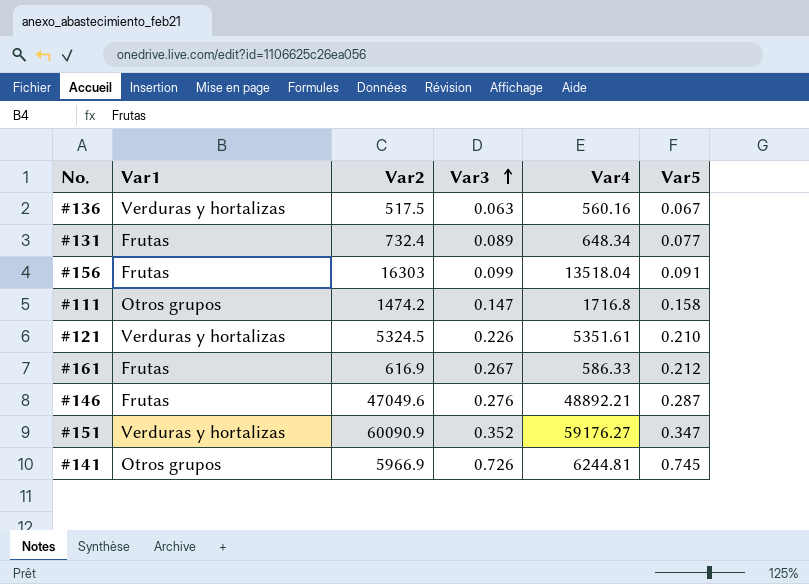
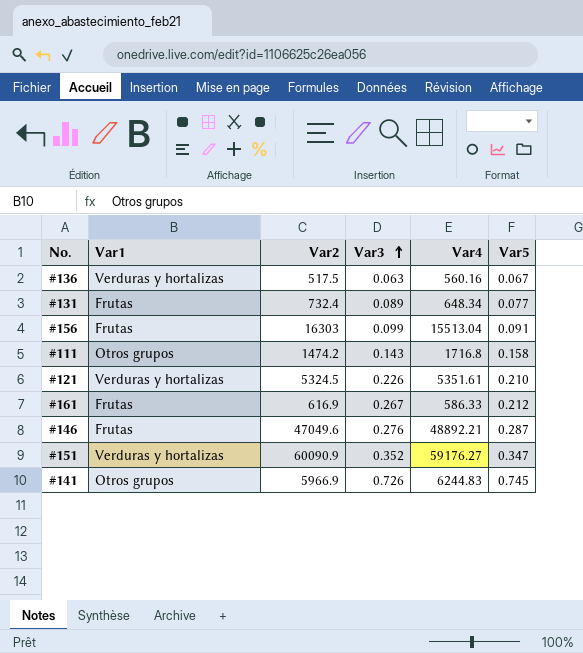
#156 | Var4: 13518.04 -> 15513.04
#111 | Var3: 0.147 -> 0.143
#141 | Var4: 6244.81 -> 6244.83

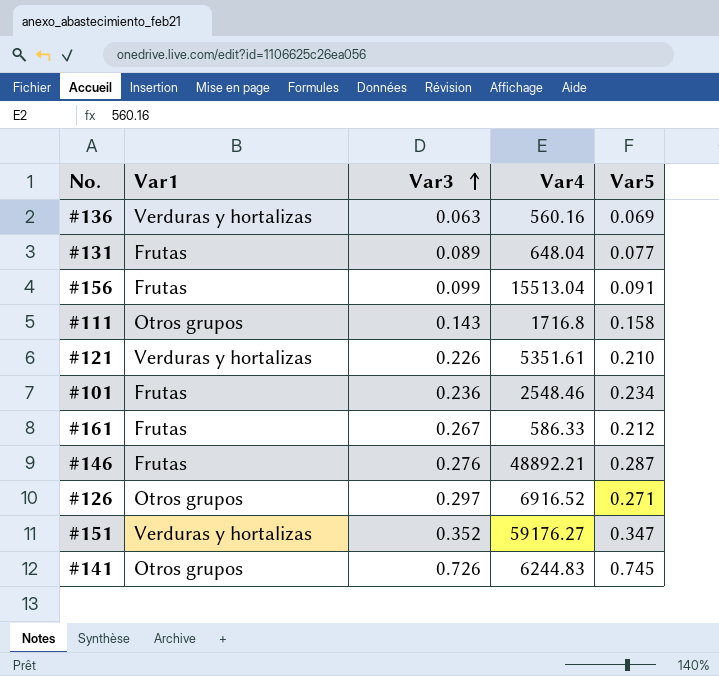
column Var2 | position: 3 -> none
#136 | Var5: 0.067 -> 0.069
#131 | Var4: 648.34 -> 648.04
row #101: none -> Frutas | 0.236 | 2548.46 | 0.234
row #126: none -> Otros grupos | 0.297 | 6916.52 | 0.271

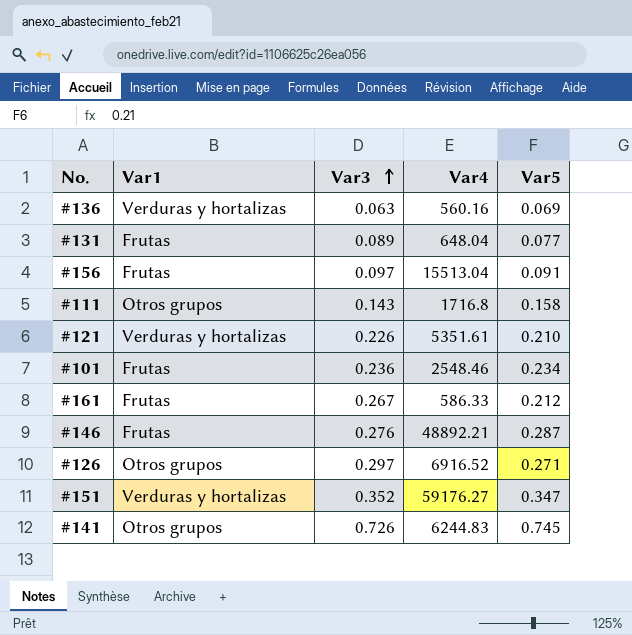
#156 | Var3: 0.099 -> 0.097

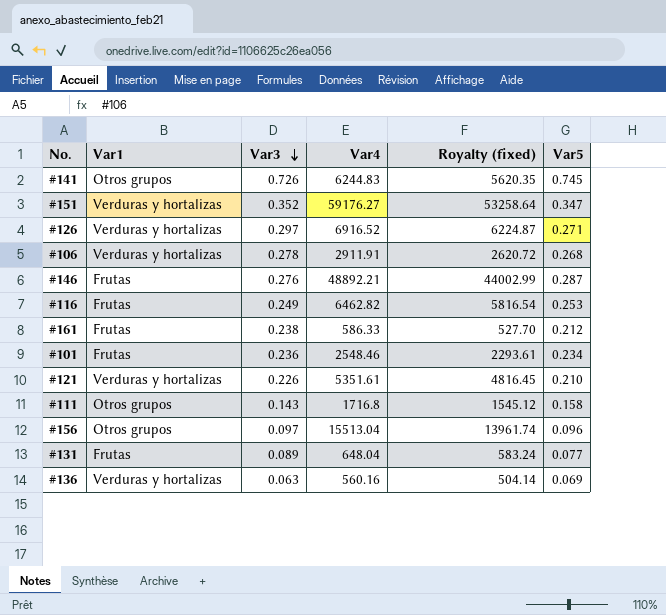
row order: Var3 ascending -> Var3 descending
column Royalty (fixed) | formula: none -> [Var4] * 0.9
#126 | Var1: Otros grupos -> Verduras y hortalizas
row #106: none -> Verduras y hortalizas | 0.278 | 2911.91 | 2620.72 | 0.268
row #116: none -> Frutas | 0.249 | 6462.82 | 5816.54 | 0.253
#161 | Var3: 0.267 -> 0.238
#156 | Var1: Frutas -> Otros grupos
#156 | Var5: 0.091 -> 0.096

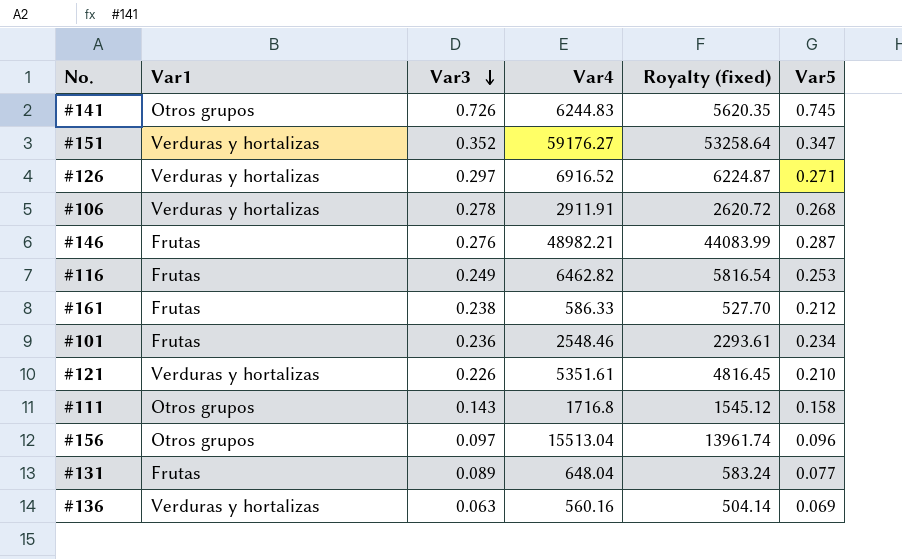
#146 | Var4: 48892.21 -> 48982.21
#146 | Royalty (fixed): 44002.99 -> 44083.99

